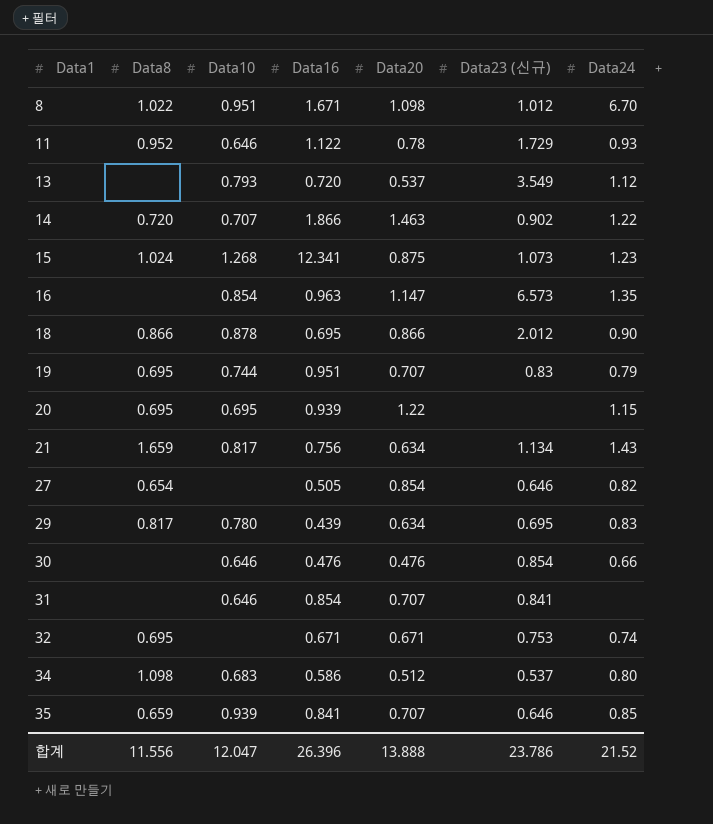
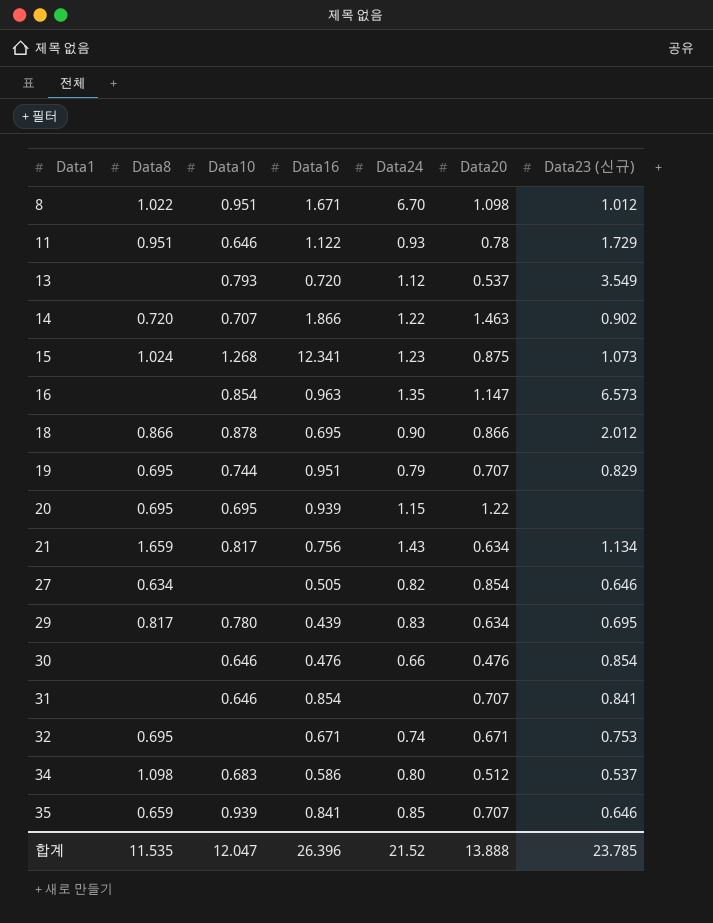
column Data24 | position: 7 -> 5
11 | Data8: 0.952 -> 0.951
19 | Data23 (신규): 0.83 -> 0.829
27 | Data8: 0.654 -> 0.634
합계 | Data8: 11.556 -> 11.535
합계 | Data23 (신규): 23.786 -> 23.785

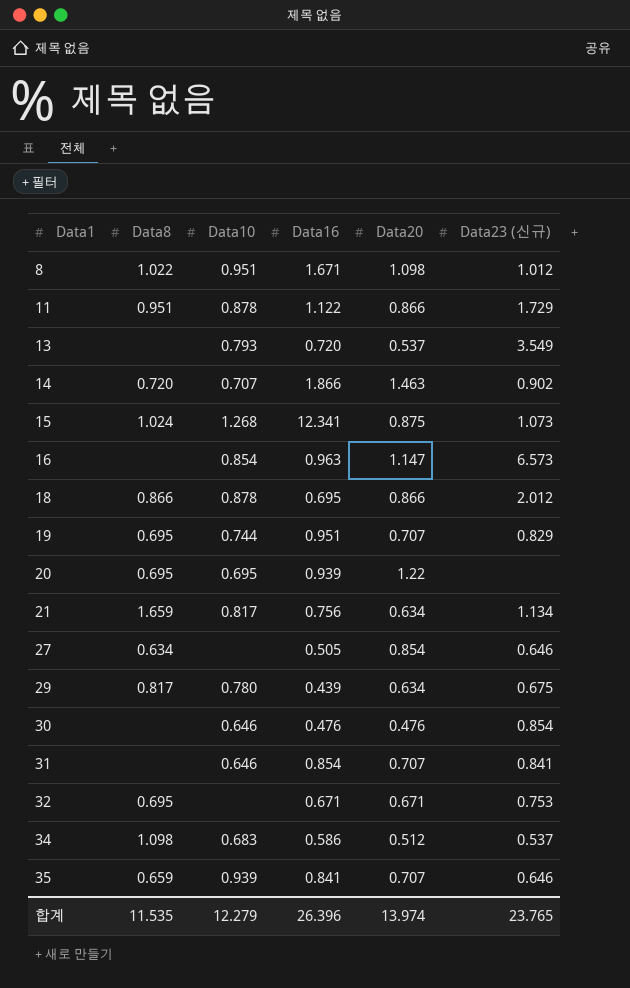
column Data24 | position: 5 -> none
11 | Data10: 0.646 -> 0.878
11 | Data20: 0.78 -> 0.866
29 | Data23 (신규): 0.695 -> 0.675
합계 | Data10: 12.047 -> 12.279
합계 | Data20: 13.888 -> 13.974
합계 | Data23 (신규): 23.785 -> 23.765

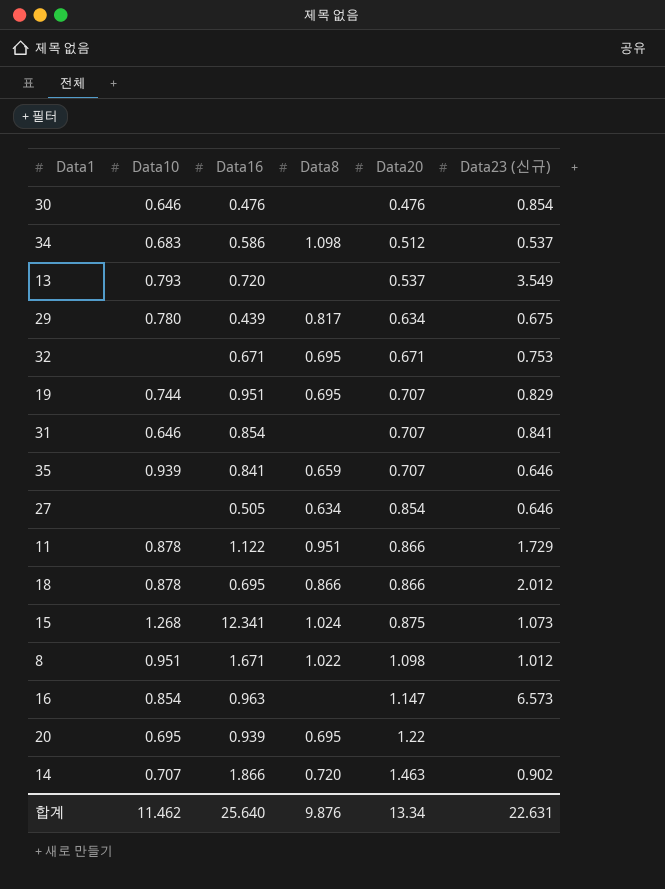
row order: Data1 ascending -> Data20 ascending
column Data8 | position: 2 -> 4
row 21: 1.659 | 0.817 | 0.756 | 0.634 | 1.134 -> none
합계 | Data10: 12.279 -> 11.462
합계 | Data16: 26.396 -> 25.640
합계 | Data8: 11.535 -> 9.876
합계 | Data20: 13.974 -> 13.34
합계 | Data23 (신규): 23.765 -> 22.631

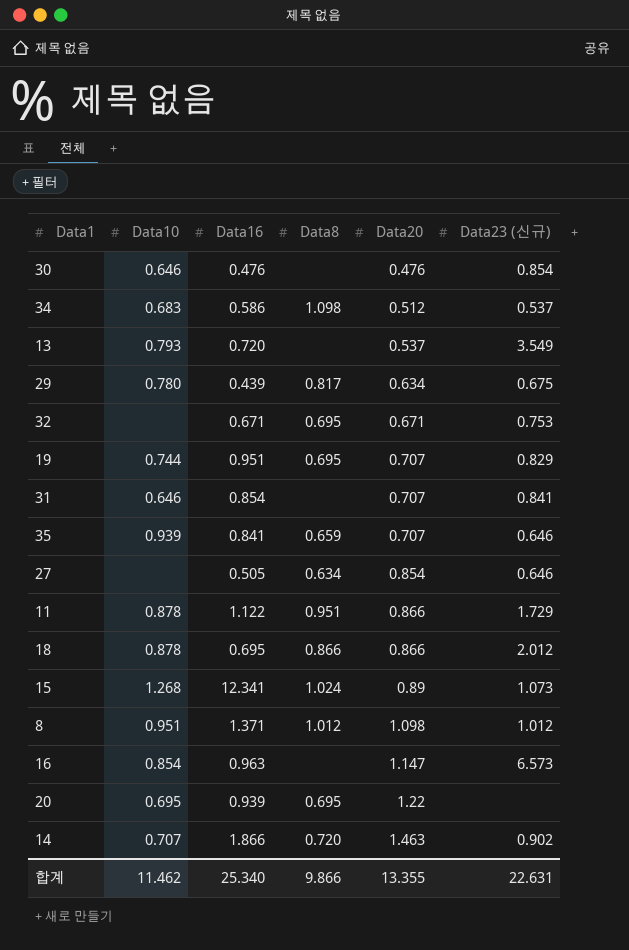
15 | Data20: 0.875 -> 0.89
8 | Data16: 1.671 -> 1.371
8 | Data8: 1.022 -> 1.012
합계 | Data16: 25.640 -> 25.340
합계 | Data8: 9.876 -> 9.866
합계 | Data20: 13.34 -> 13.355

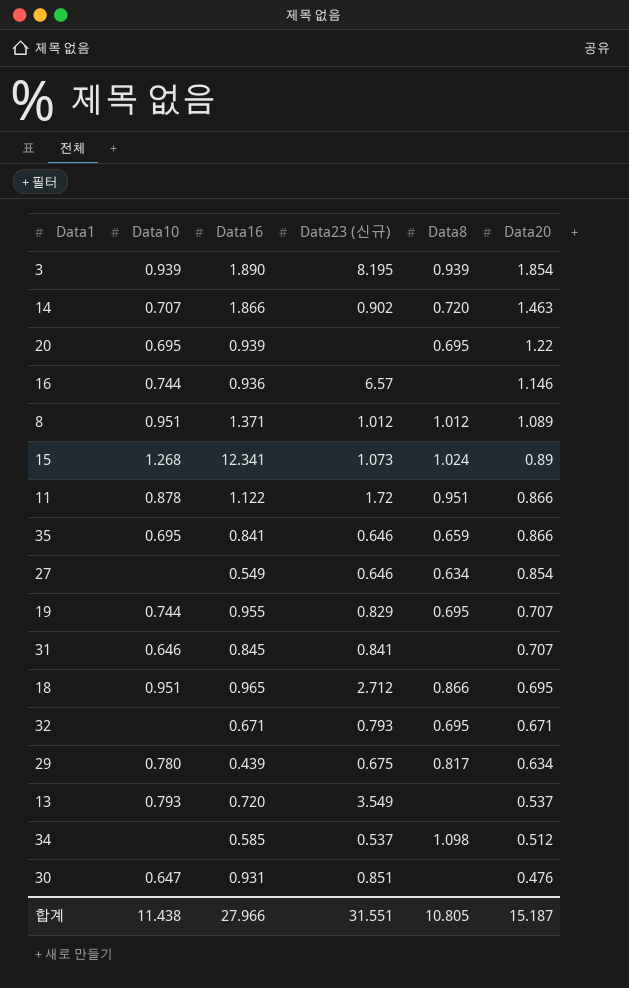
row order: Data20 ascending -> Data20 descending
column Data23 (신규) | position: 6 -> 4
row 3: none -> 0.939 | 1.890 | 8.195 | 0.939 | 1.854
16 | Data10: 0.854 -> 0.744
16 | Data16: 0.963 -> 0.936
16 | Data23 (신규): 6.573 -> 6.57
16 | Data20: 1.147 -> 1.146
8 | Data20: 1.098 -> 1.089
11 | Data23 (신규): 1.729 -> 1.72
35 | Data10: 0.939 -> 0.695
35 | Data20: 0.707 -> 0.866
27 | Data16: 0.505 -> 0.549
19 | Data16: 0.951 -> 0.955
31 | Data16: 0.854 -> 0.845
18 | Data10: 0.878 -> 0.951
18 | Data16: 0.695 -> 0.965
18 | Data23 (신규): 2.012 -> 2.712
18 | Data20: 0.866 -> 0.695
32 | Data23 (신규): 0.753 -> 0.793
34 | Data10: 0.683 -> none
34 | Data16: 0.586 -> 0.585
30 | Data10: 0.646 -> 0.647
30 | Data16: 0.476 -> 0.931
30 | Data23 (신규): 0.854 -> 0.851
합계 | Data10: 11.462 -> 11.438
합계 | Data16: 25.340 -> 27.966
합계 | Data23 (신규): 22.631 -> 31.551
합계 | Data8: 9.866 -> 10.805
합계 | Data20: 13.355 -> 15.187

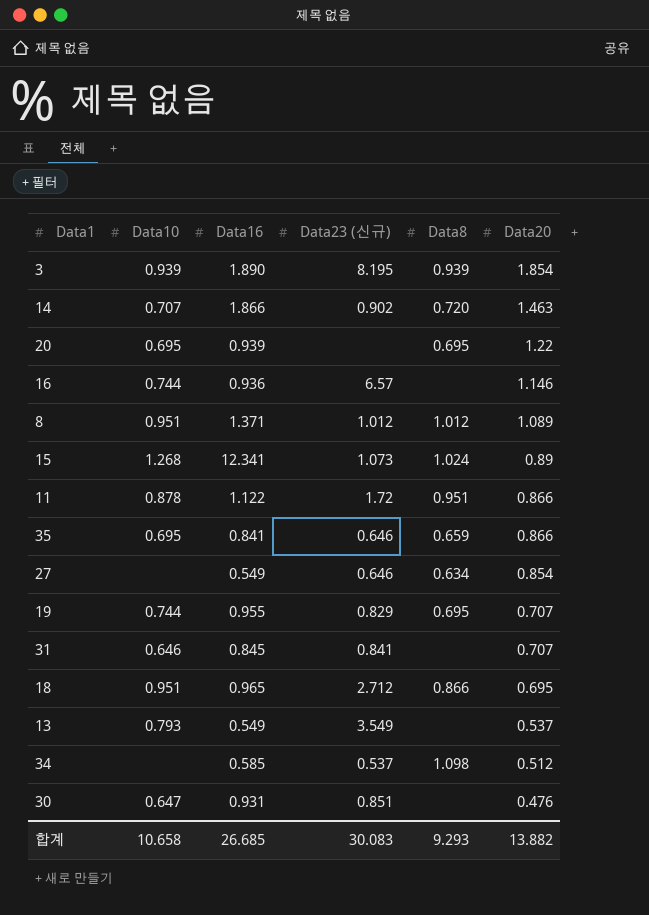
row 32: none | 0.671 | 0.793 | 0.695 | 0.671 -> none
row 29: 0.780 | 0.439 | 0.675 | 0.817 | 0.634 -> none
13 | Data16: 0.720 -> 0.549
합계 | Data10: 11.438 -> 10.658
합계 | Data16: 27.966 -> 26.685
합계 | Data23 (신규): 31.551 -> 30.083
합계 | Data8: 10.805 -> 9.293
합계 | Data20: 15.187 -> 13.882

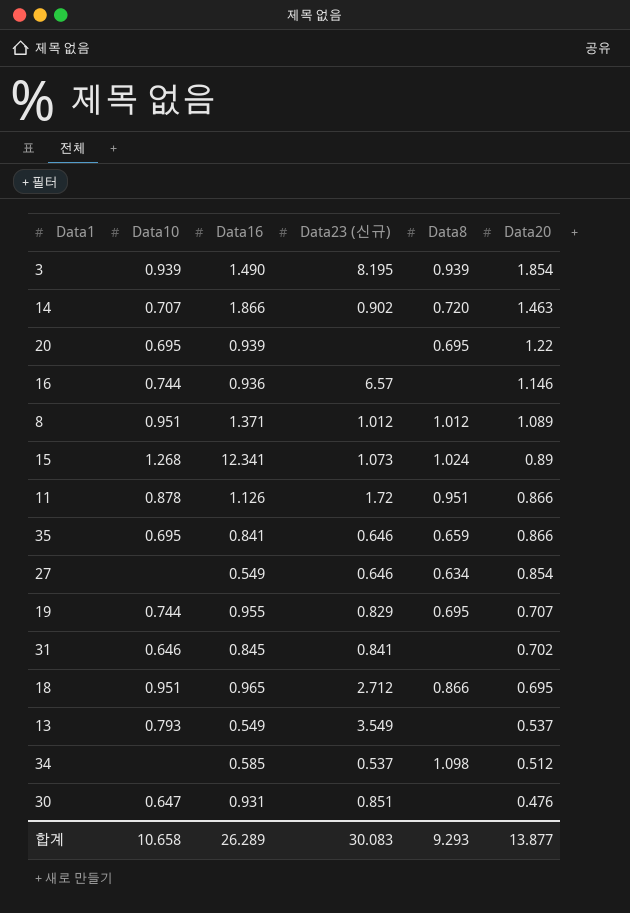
3 | Data16: 1.890 -> 1.490
11 | Data16: 1.122 -> 1.126
31 | Data20: 0.707 -> 0.702
합계 | Data16: 26.685 -> 26.289
합계 | Data20: 13.882 -> 13.877

